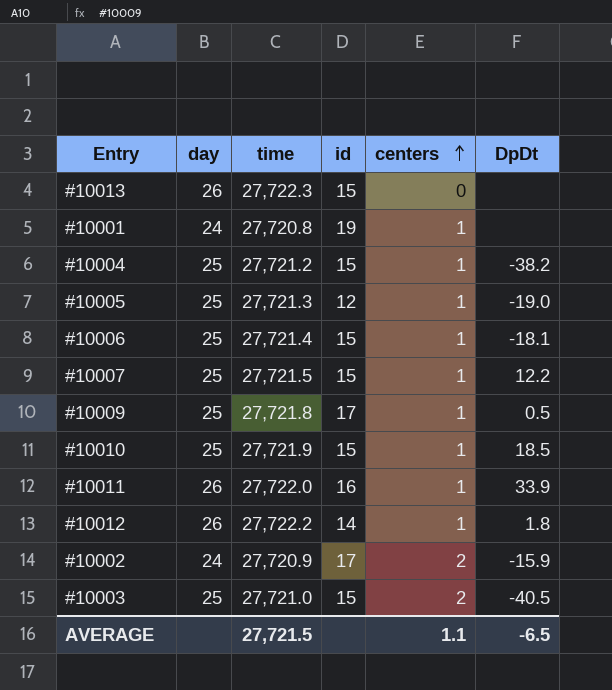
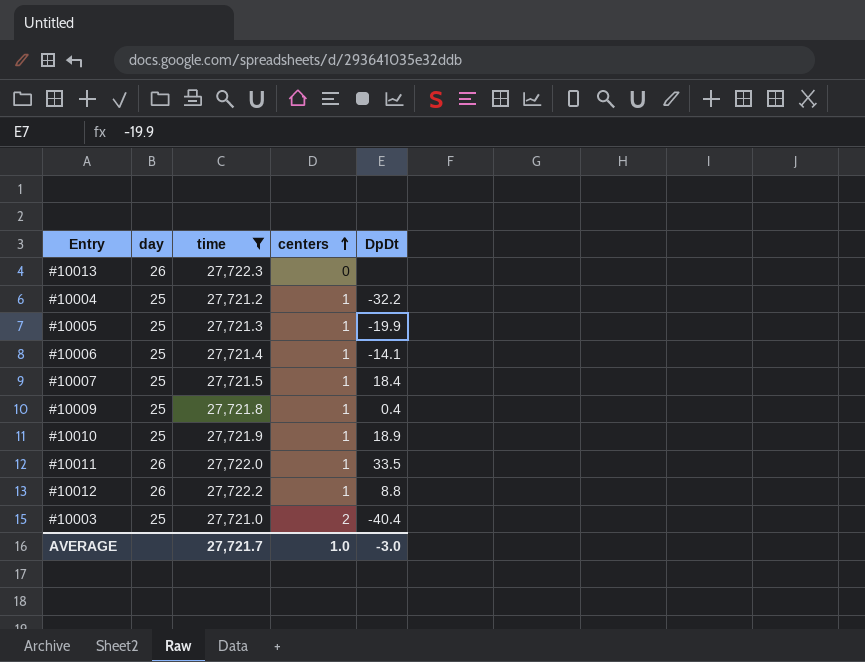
filter: none -> time >= 27,721.0
column id | position: 4 -> none
#10004 | DpDt: -38.2 -> -32.2
#10005 | DpDt: -19.0 -> -19.9
#10006 | DpDt: -18.1 -> -14.1
#10007 | DpDt: 12.2 -> 18.4
#10009 | DpDt: 0.5 -> 0.4
#10010 | DpDt: 18.5 -> 18.9
#10011 | DpDt: 33.9 -> 33.5
#10012 | DpDt: 1.8 -> 8.8
#10003 | DpDt: -40.5 -> -40.4
AVERAGE | time: 27,721.5 -> 27,721.7
AVERAGE | centers: 1.1 -> 1.0
AVERAGE | DpDt: -6.5 -> -3.0

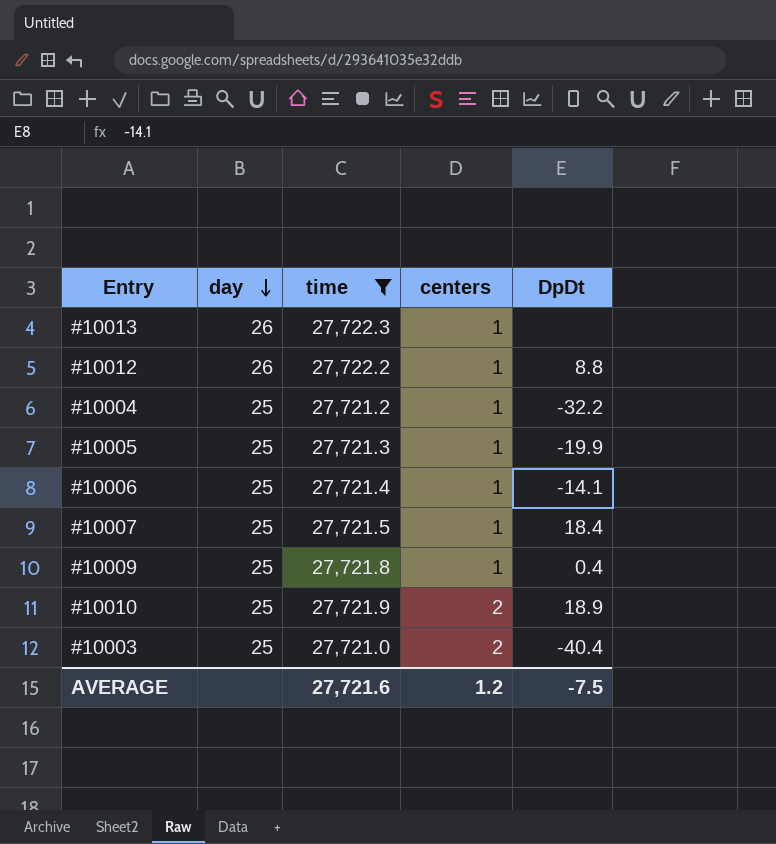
row order: centers ascending -> day descending
row #10011: 26 | 27,722.0 | 1 | 33.5 -> none
#10013 | centers: 0 -> 1
#10010 | centers: 1 -> 2
AVERAGE | time: 27,721.7 -> 27,721.6
AVERAGE | centers: 1.0 -> 1.2
AVERAGE | DpDt: -3.0 -> -7.5

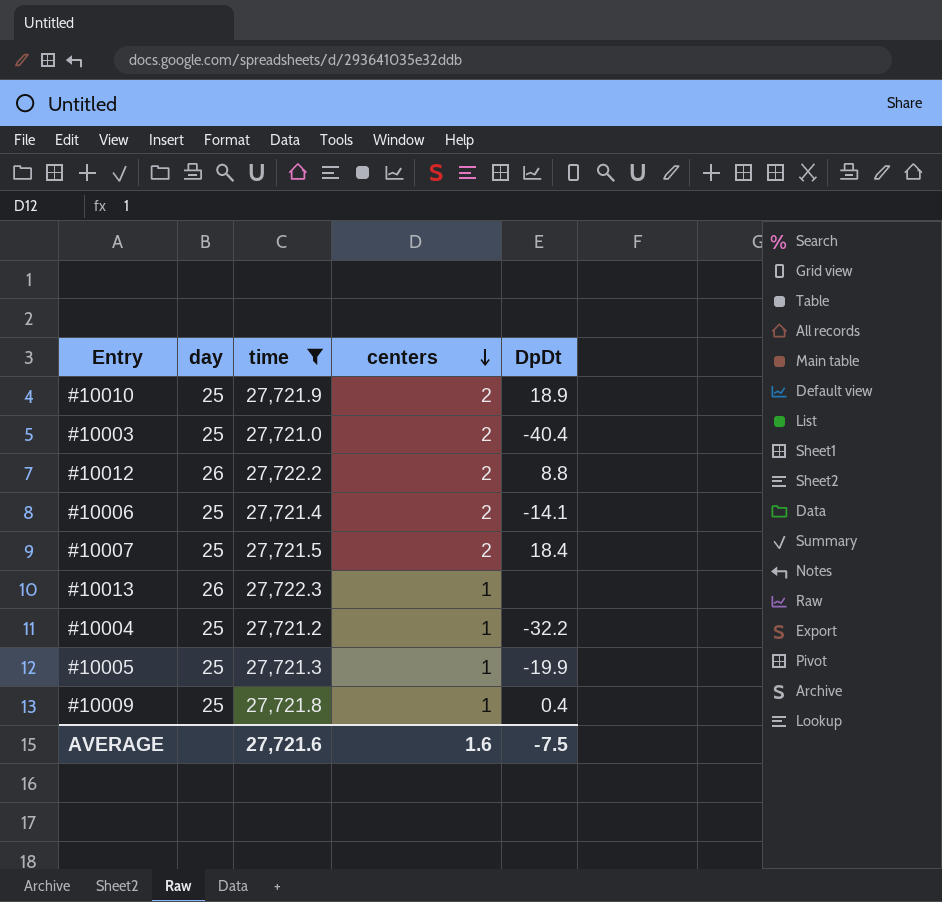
row order: day descending -> centers descending
#10012 | centers: 1 -> 2
#10006 | centers: 1 -> 2
#10007 | centers: 1 -> 2
AVERAGE | centers: 1.2 -> 1.6

